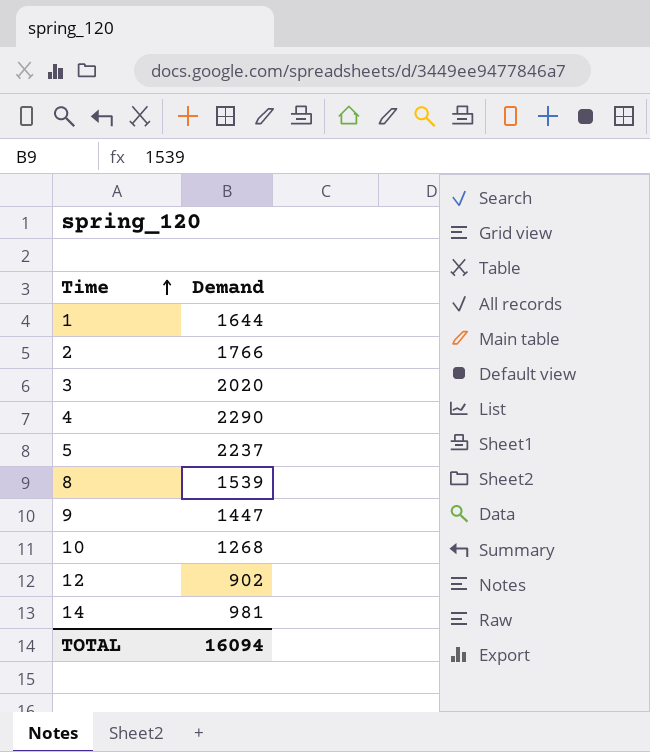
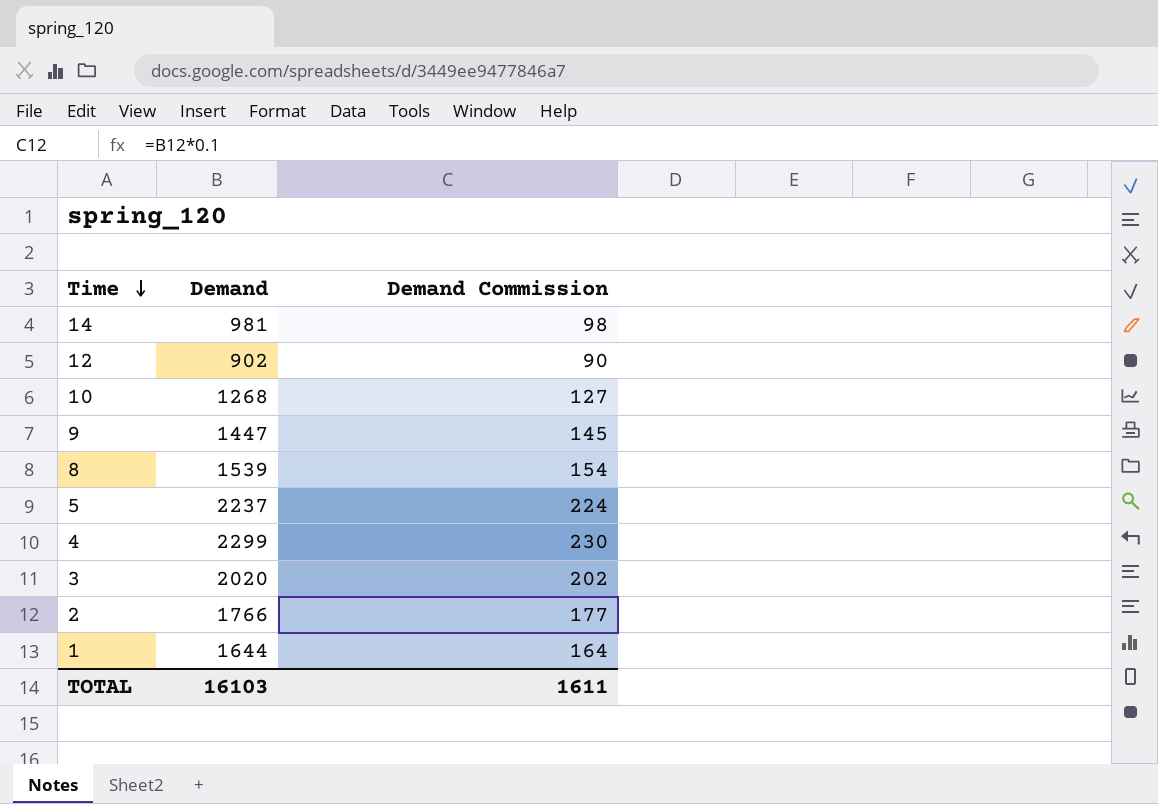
row order: Time ascending -> Time descending
column Demand Commission | formula: none -> [Demand] * 0.1
4 | Demand: 2290 -> 2299
TOTAL | Demand: 16094 -> 16103

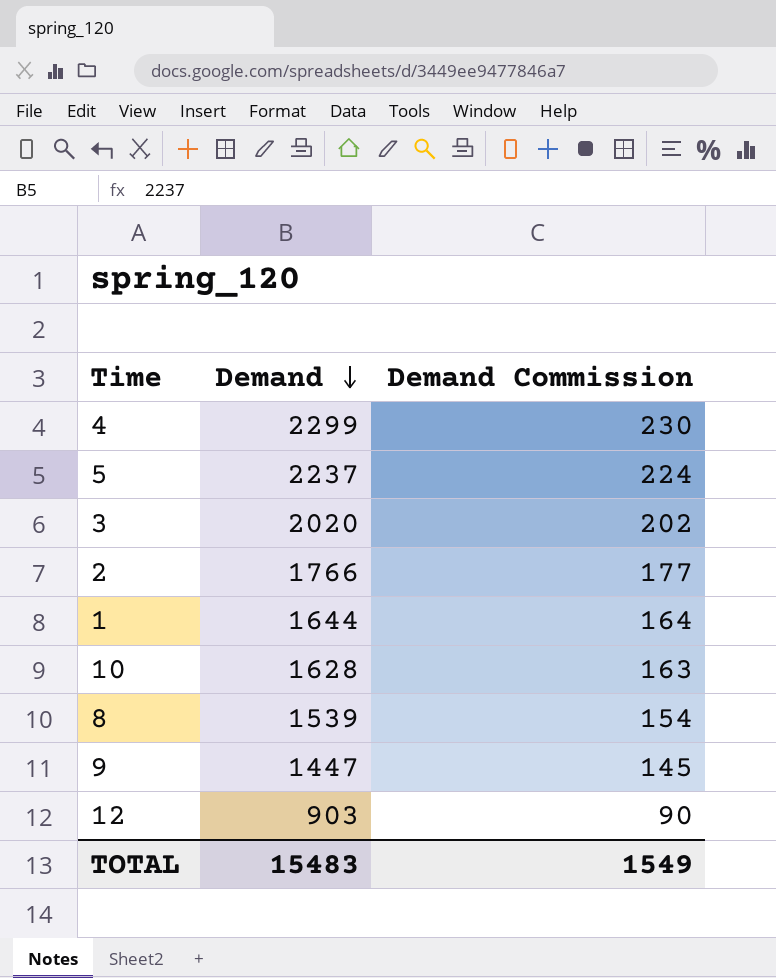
row order: Time descending -> Demand descending
row 14: 981 | 98 -> none
10 | Demand: 1268 -> 1628
10 | Demand Commission: 127 -> 163
12 | Demand: 902 -> 903
TOTAL | Demand: 16103 -> 15483
TOTAL | Demand Commission: 1611 -> 1549

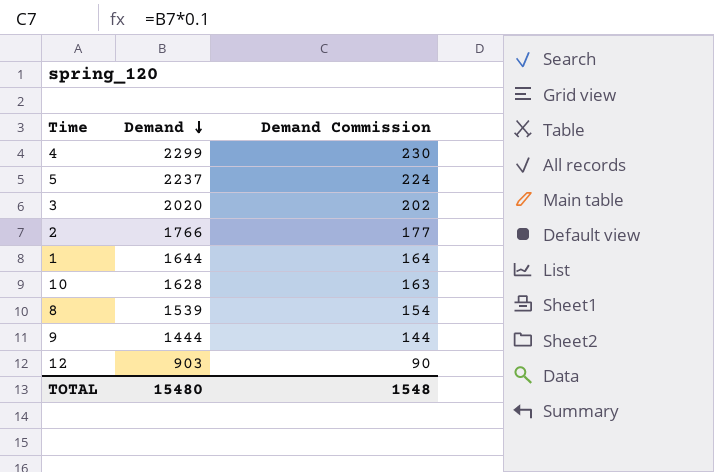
9 | Demand: 1447 -> 1444
9 | Demand Commission: 145 -> 144
TOTAL | Demand: 15483 -> 15480
TOTAL | Demand Commission: 1549 -> 1548

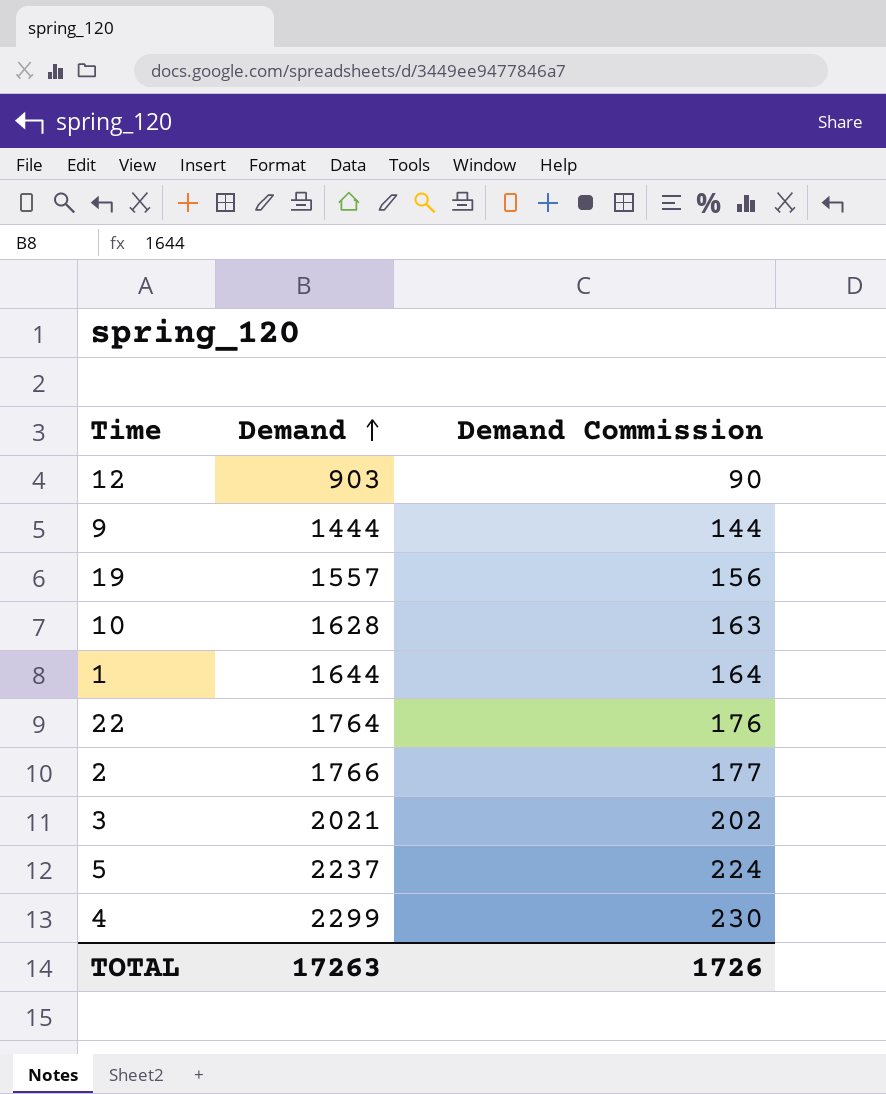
row order: Demand descending -> Demand ascending
row 8: 1539 | 154 -> none
row 19: none -> 1557 | 156
row 22: none -> 1764 | 176
3 | Demand: 2020 -> 2021
TOTAL | Demand: 15480 -> 17263
TOTAL | Demand Commission: 1548 -> 1726

